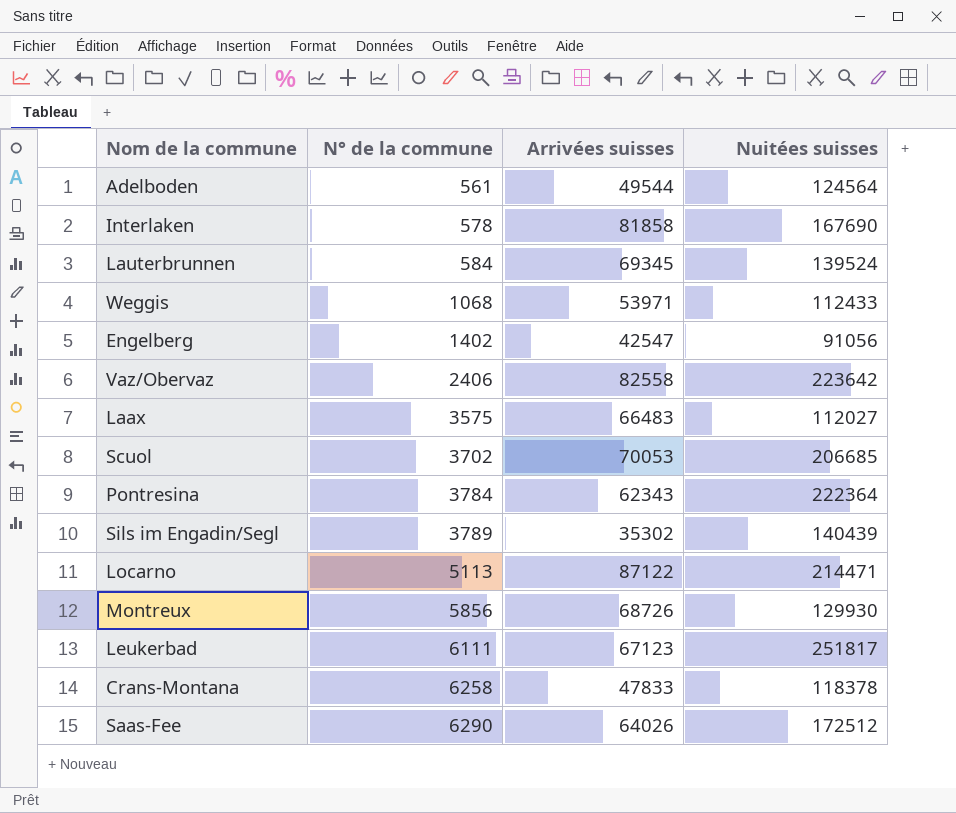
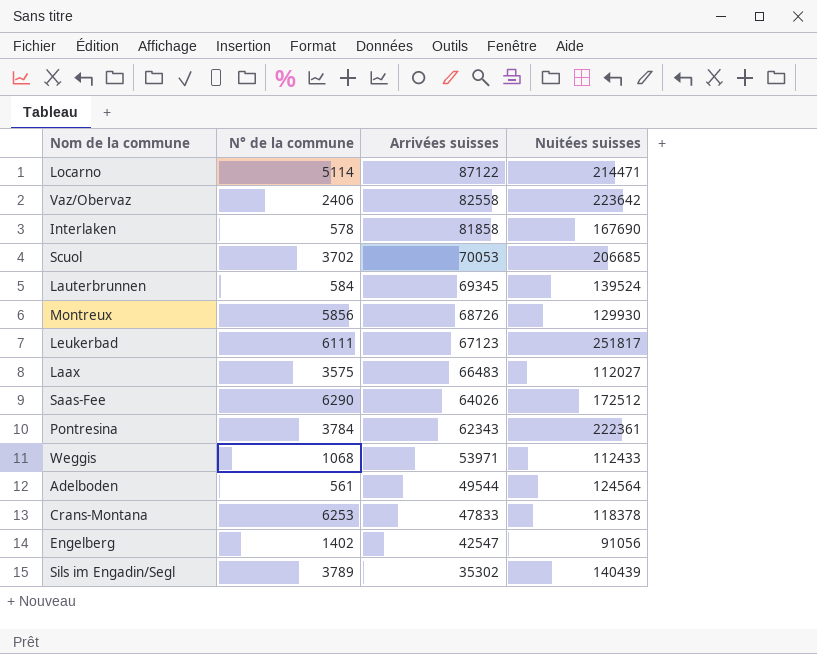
row order: N° de la commune ascending -> Arrivées suisses descending
Locarno | N° de la commune: 5113 -> 5114
Pontresina | Nuitées suisses: 222364 -> 222361
Crans-Montana | N° de la commune: 6258 -> 6253

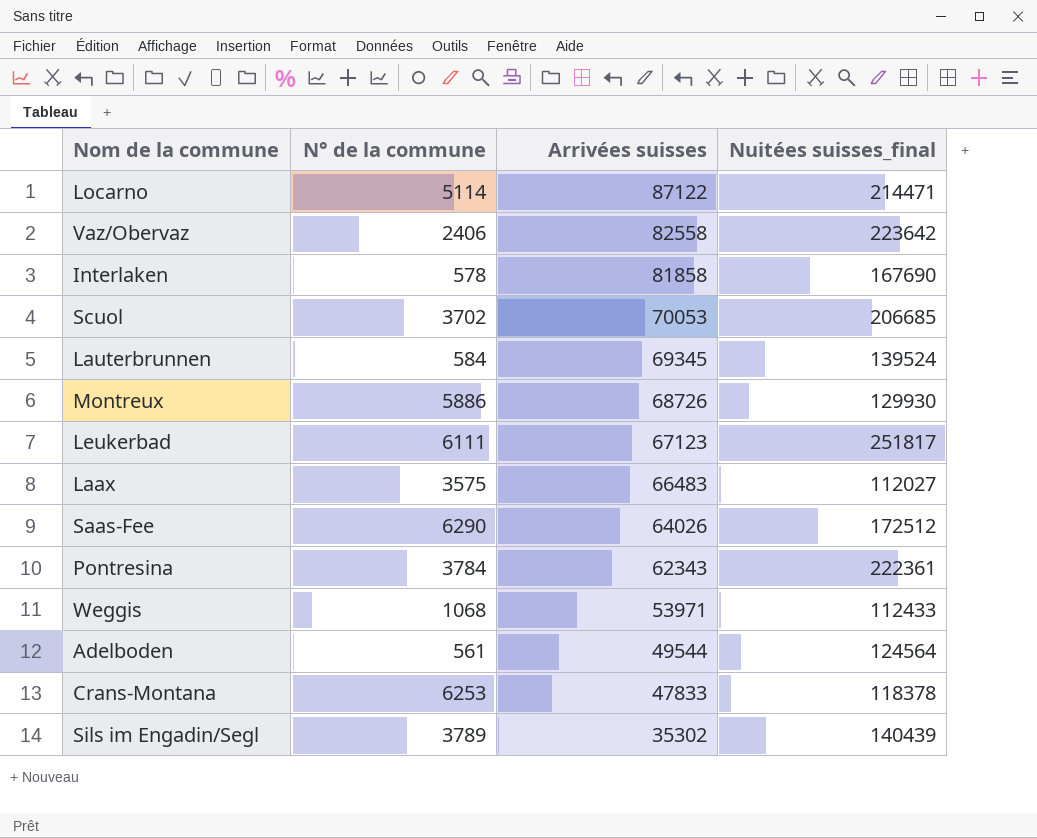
column name: Nuitées suisses -> Nuitées suisses_final
row Engelberg: 1402 | 42547 | 91056 -> none
Montreux | N° de la commune: 5856 -> 5886

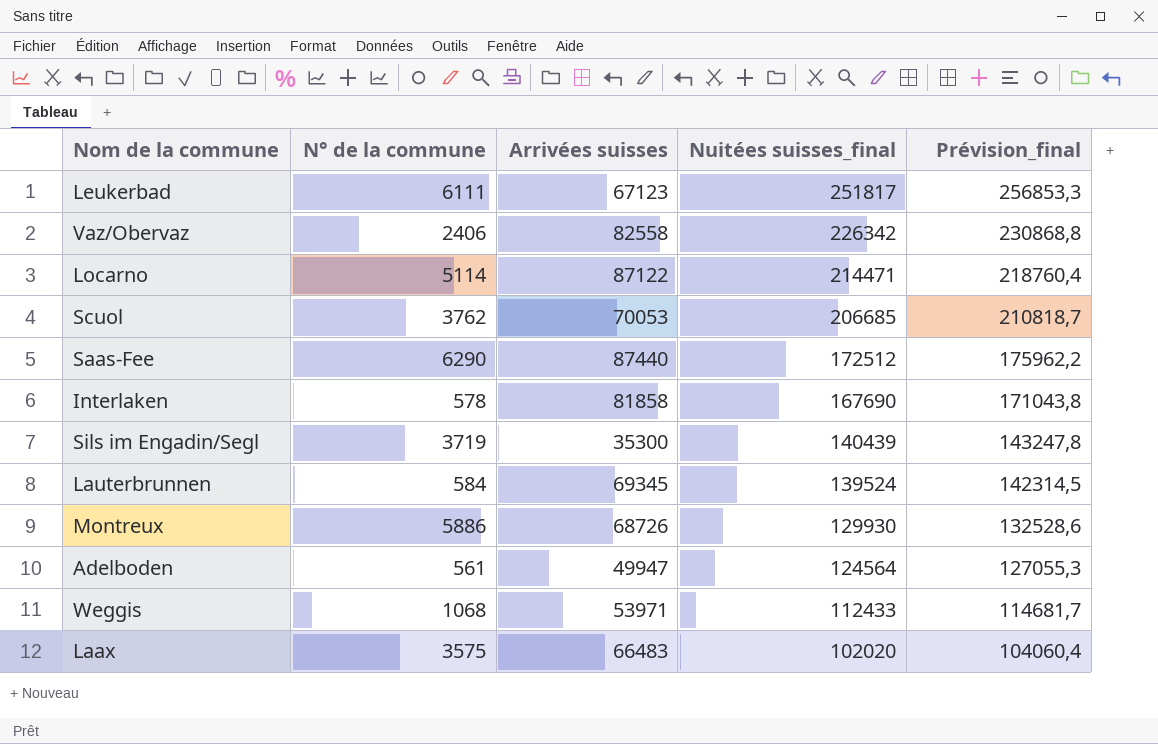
row order: Arrivées suisses descending -> Nuitées suisses_final descending
column Prévision_final | formula: none -> [Nuitées suisses_final] * 1,02
row Pontresina: 3784 | 62343 | 222361 -> none
row Crans-Montana: 6253 | 47833 | 118378 -> none
Vaz/Obervaz | Nuitées suisses_final: 223642 -> 226342
Scuol | N° de la commune: 3702 -> 3762
Saas-Fee | Arrivées suisses: 64026 -> 87440
Sils im Engadin/Segl | N° de la commune: 3789 -> 3719
Sils im Engadin/Segl | Arrivées suisses: 35302 -> 35300
Adelboden | Arrivées suisses: 49544 -> 49947
Laax | Nuitées suisses_final: 112027 -> 102020

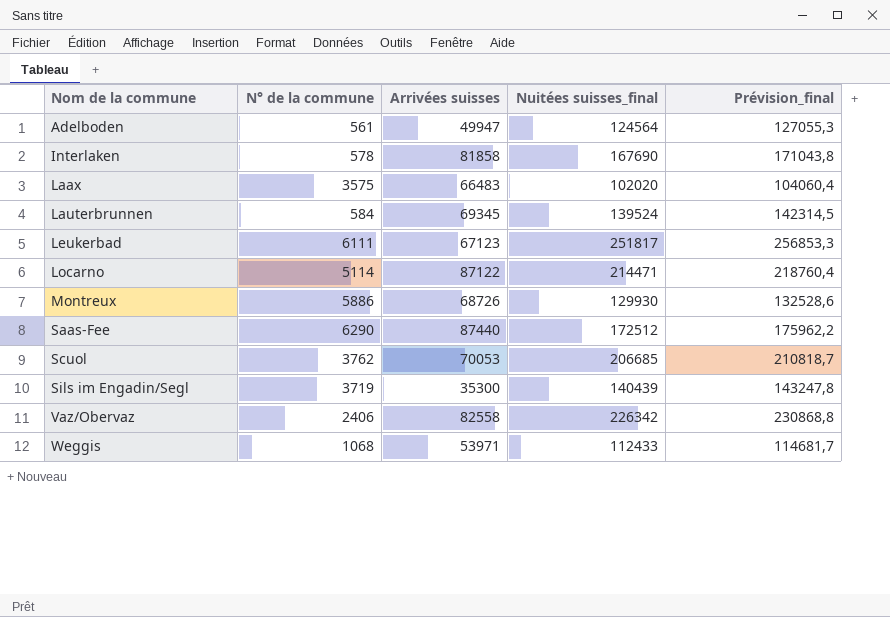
row order: Nuitées suisses_final descending -> Nom de la commune ascending

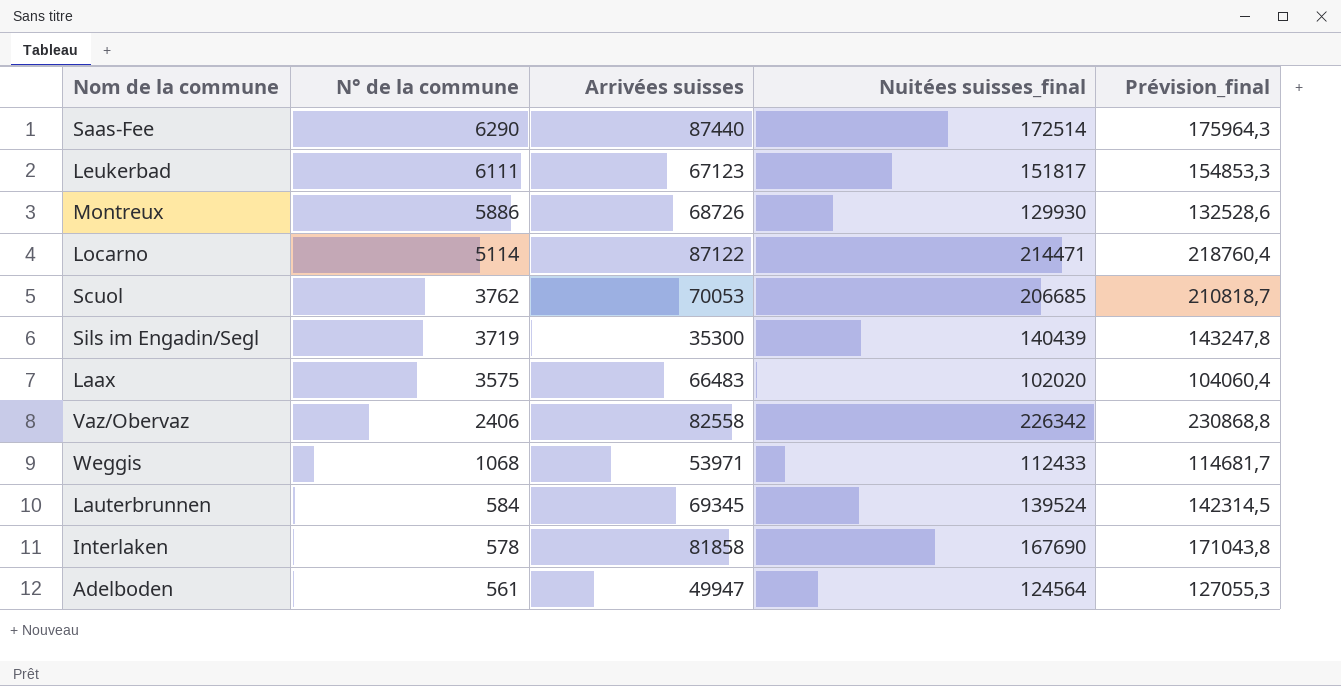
row order: Nom de la commune ascending -> N° de la commune descending
Saas-Fee | Nuitées suisses_final: 172512 -> 172514
Saas-Fee | Prévision_final: 175962,2 -> 175964,3
Leukerbad | Nuitées suisses_final: 251817 -> 151817
Leukerbad | Prévision_final: 256853,3 -> 154853,3

